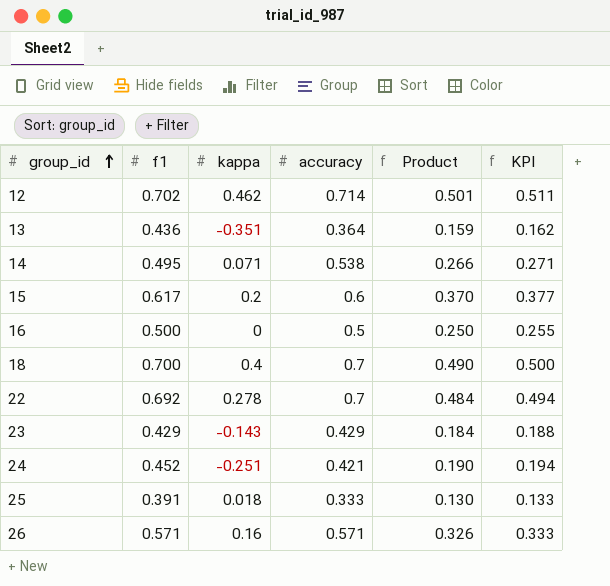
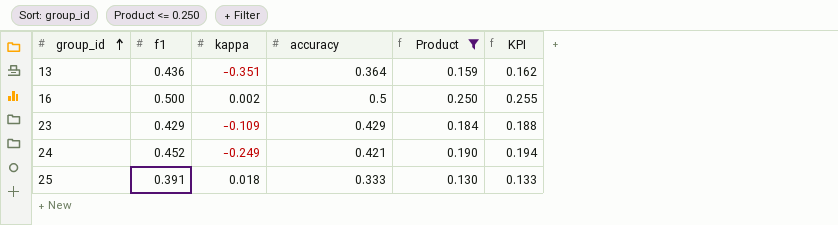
filter: none -> Product <= 0.250
16 | kappa: 0 -> 0.002
23 | kappa: -0.143 -> -0.109
24 | kappa: -0.251 -> -0.249

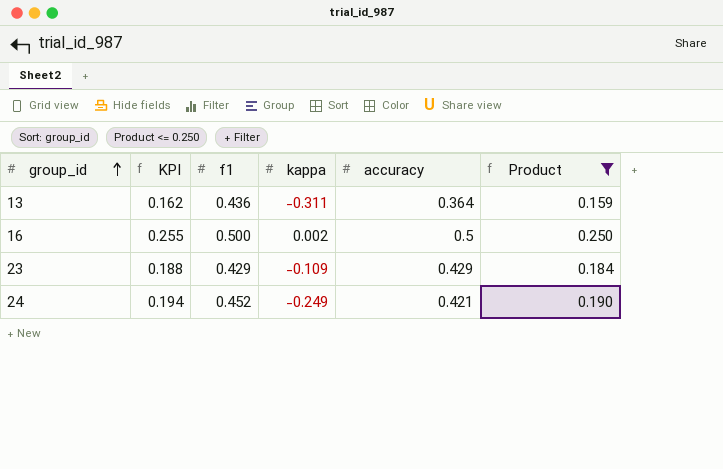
column KPI | position: 6 -> 2
row 25: 0.391 | 0.018 | 0.333 | 0.130 | 0.133 -> none
13 | kappa: -0.351 -> -0.311

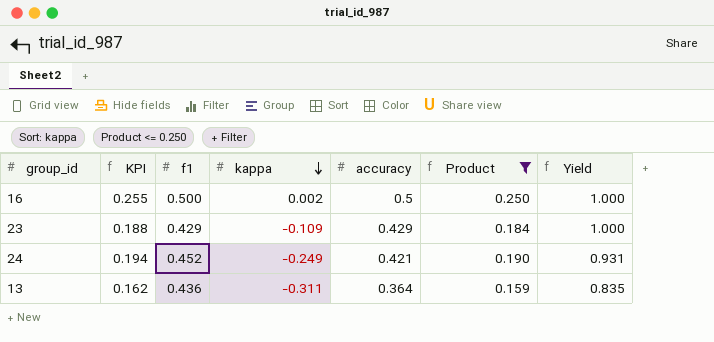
row order: group_id ascending -> kappa descending
column Yield | formula: none -> [accuracy] / [f1]

